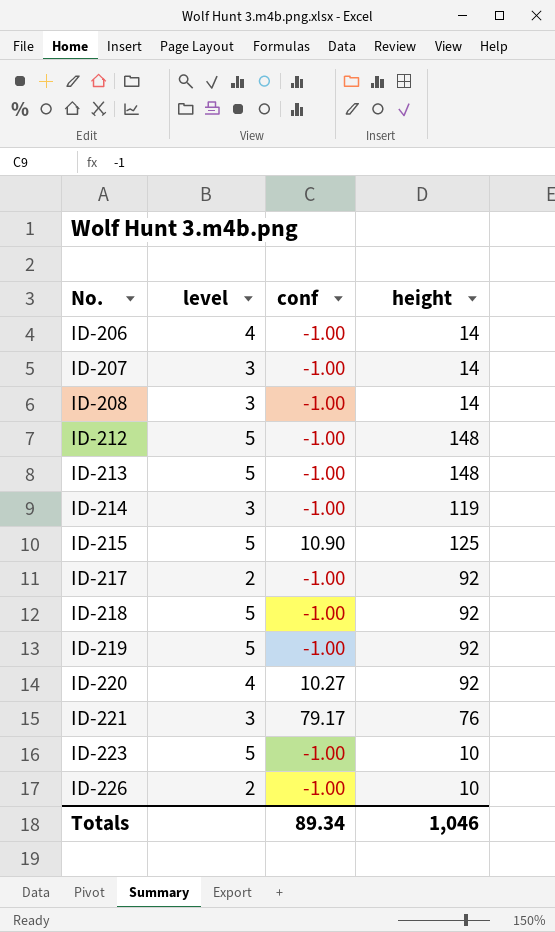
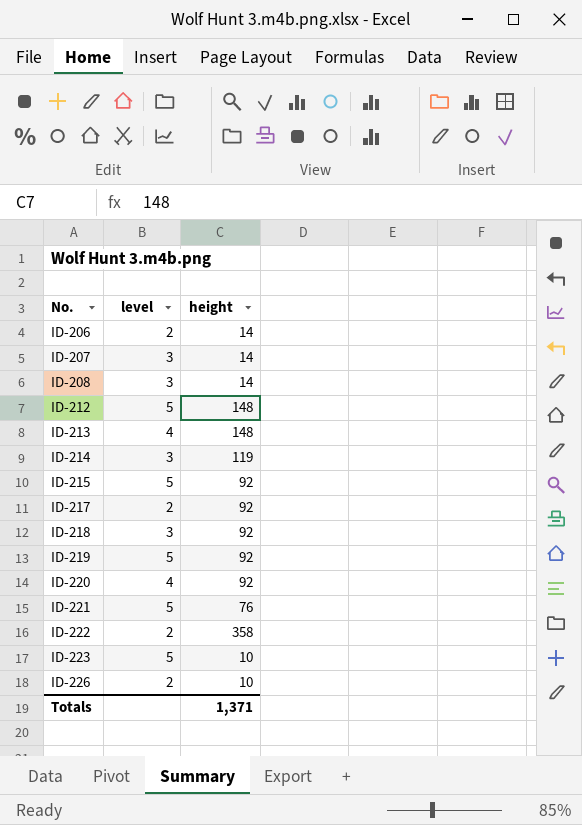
column conf | position: 3 -> none
ID-206 | level: 4 -> 2
ID-213 | level: 5 -> 4
ID-215 | height: 125 -> 92
ID-218 | level: 5 -> 3
ID-221 | level: 3 -> 5
row ID-222: none -> 2 | 358
Totals | height: 1,046 -> 1,371

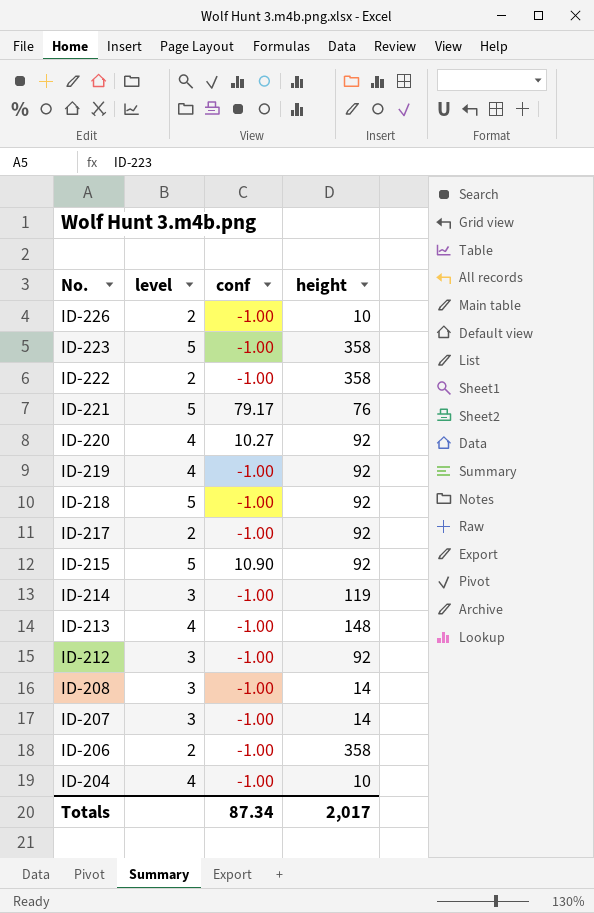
row order: No. ascending -> No. descending
column conf | position: none -> 3
ID-223 | height: 10 -> 358
ID-219 | level: 5 -> 4
ID-218 | level: 3 -> 5
ID-212 | level: 5 -> 3
ID-212 | height: 148 -> 92
ID-206 | height: 14 -> 358
row ID-204: none -> 4 | -1.00 | 10
Totals | height: 1,371 -> 2,017

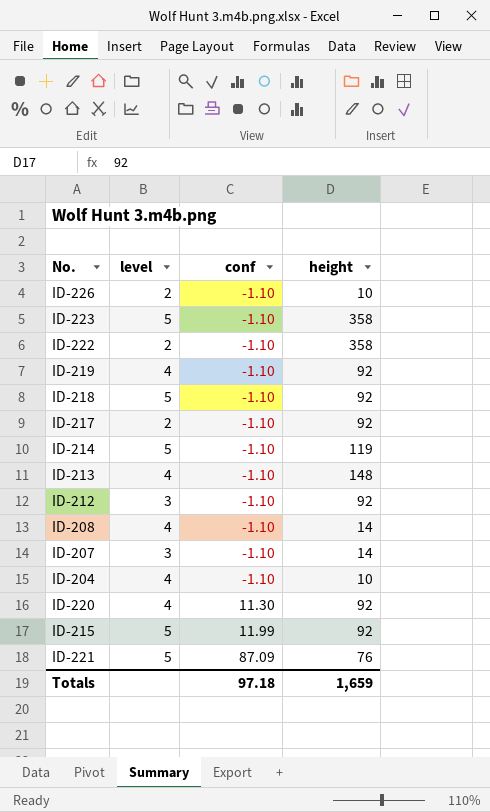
row order: No. descending -> conf ascending
row ID-206: 2 | -1.00 | 358 -> none
ID-226 | conf: -1.00 -> -1.10
ID-223 | conf: -1.00 -> -1.10
ID-222 | conf: -1.00 -> -1.10
ID-219 | conf: -1.00 -> -1.10
ID-218 | conf: -1.00 -> -1.10
ID-217 | conf: -1.00 -> -1.10
ID-214 | level: 3 -> 5
ID-214 | conf: -1.00 -> -1.10
ID-213 | conf: -1.00 -> -1.10
ID-212 | conf: -1.00 -> -1.10
ID-208 | level: 3 -> 4
ID-208 | conf: -1.00 -> -1.10
ID-207 | conf: -1.00 -> -1.10
ID-204 | conf: -1.00 -> -1.10
ID-220 | conf: 10.27 -> 11.30
ID-215 | conf: 10.90 -> 11.99
ID-221 | conf: 79.17 -> 87.09
Totals | conf: 87.34 -> 97.18
Totals | height: 2,017 -> 1,659

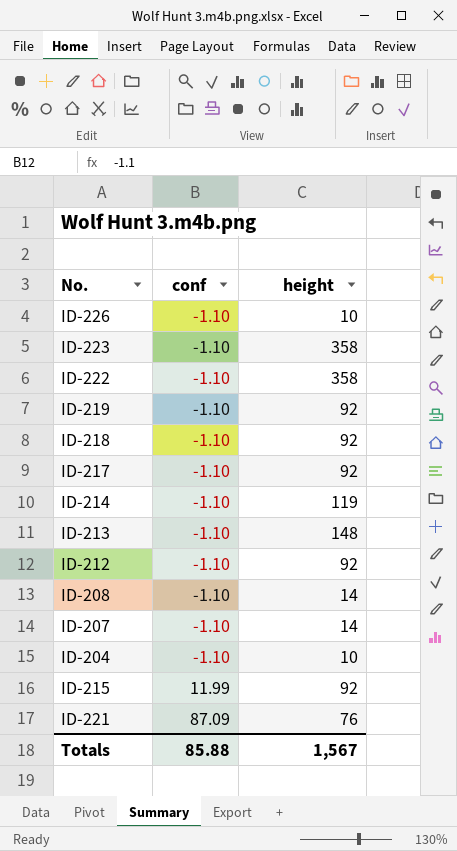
column level | position: 2 -> none
row ID-220: 4 | 11.30 | 92 -> none
Totals | conf: 97.18 -> 85.88
Totals | height: 1,659 -> 1,567

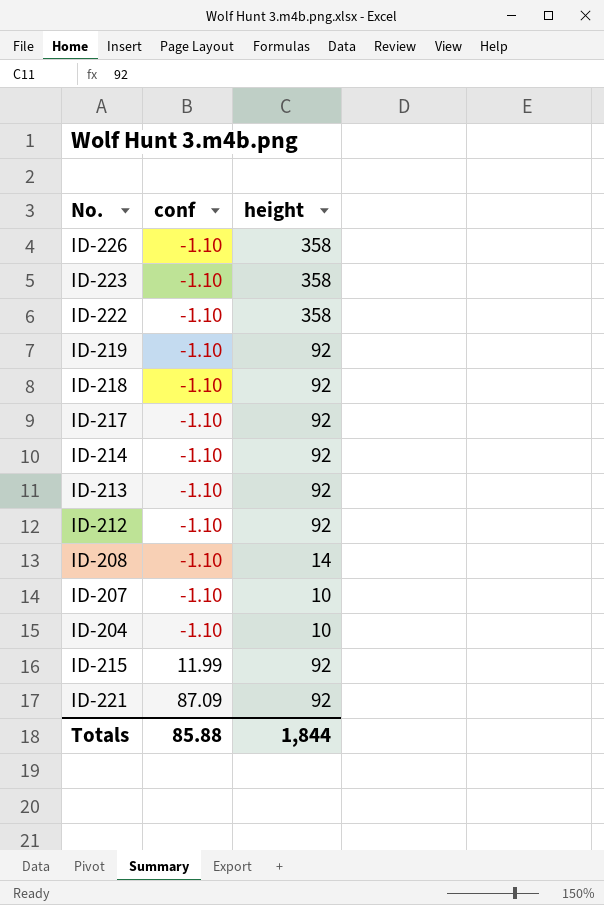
ID-226 | height: 10 -> 358
ID-214 | height: 119 -> 92
ID-213 | height: 148 -> 92
ID-207 | height: 14 -> 10
ID-221 | height: 76 -> 92
Totals | height: 1,567 -> 1,844

